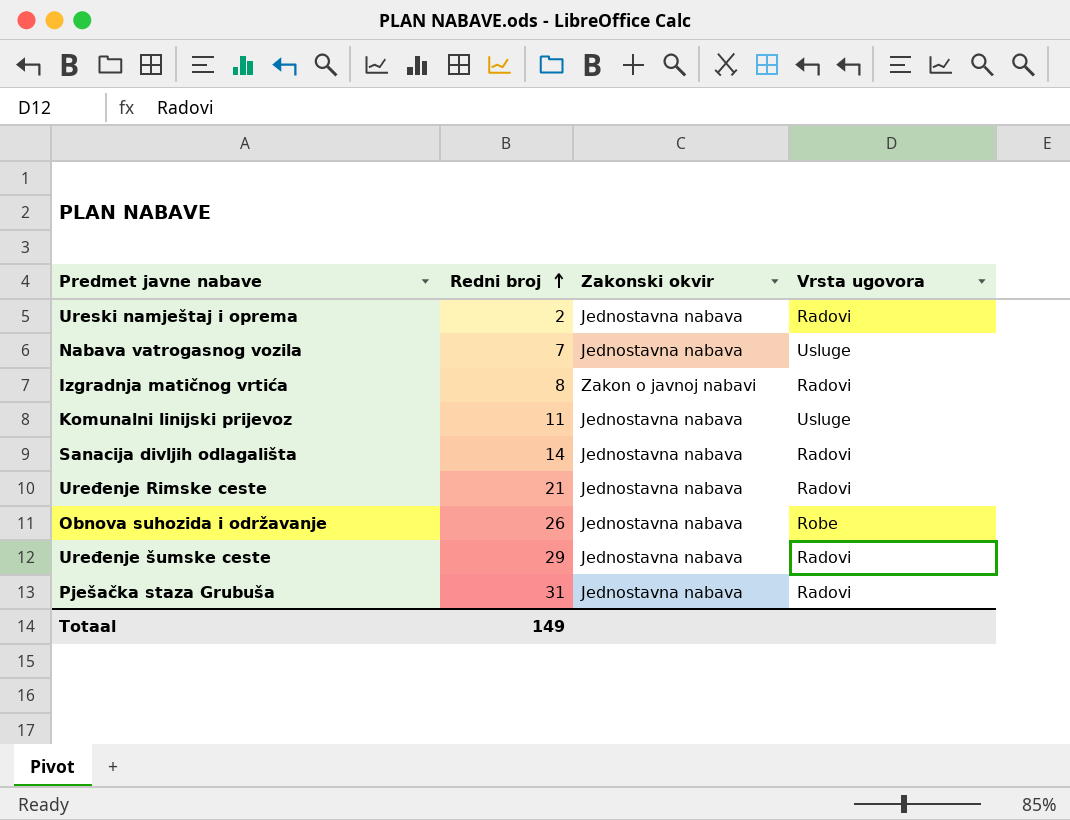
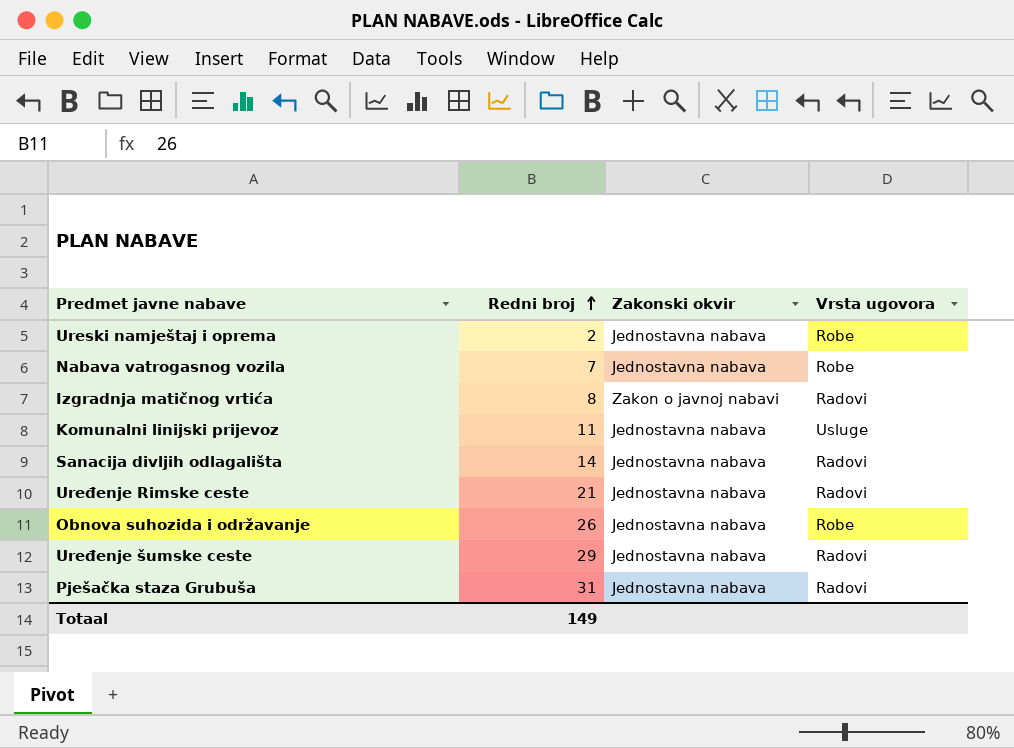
Ureski namještaj i oprema | Vrsta ugovora: Radovi -> Robe
Nabava vatrogasnog vozila | Vrsta ugovora: Usluge -> Robe

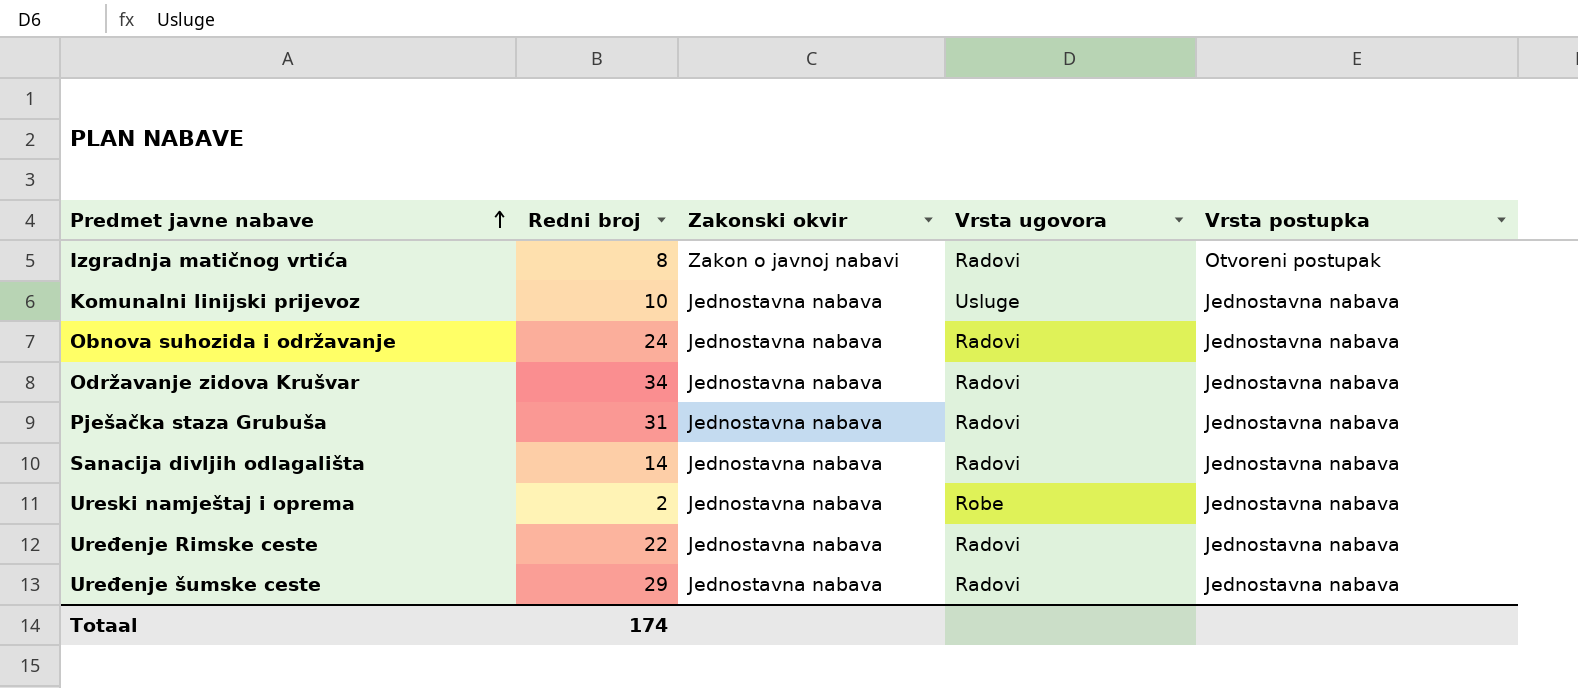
row order: Redni broj ascending -> Predmet javne nabave ascending
column Vrsta postupka | position: none -> 5
row Nabava vatrogasnog vozila: 7 | Jednostavna nabava | Robe -> none
Komunalni linijski prijevoz | Redni broj: 11 -> 10
Obnova suhozida i održavanje | Redni broj: 26 -> 24
Obnova suhozida i održavanje | Vrsta ugovora: Robe -> Radovi
row Održavanje zidova Krušvar: none -> 34 | Jednostavna nabava | Radovi | Jednostavna nabava
Uređenje Rimske ceste | Redni broj: 21 -> 22
Totaal | Redni broj: 149 -> 174

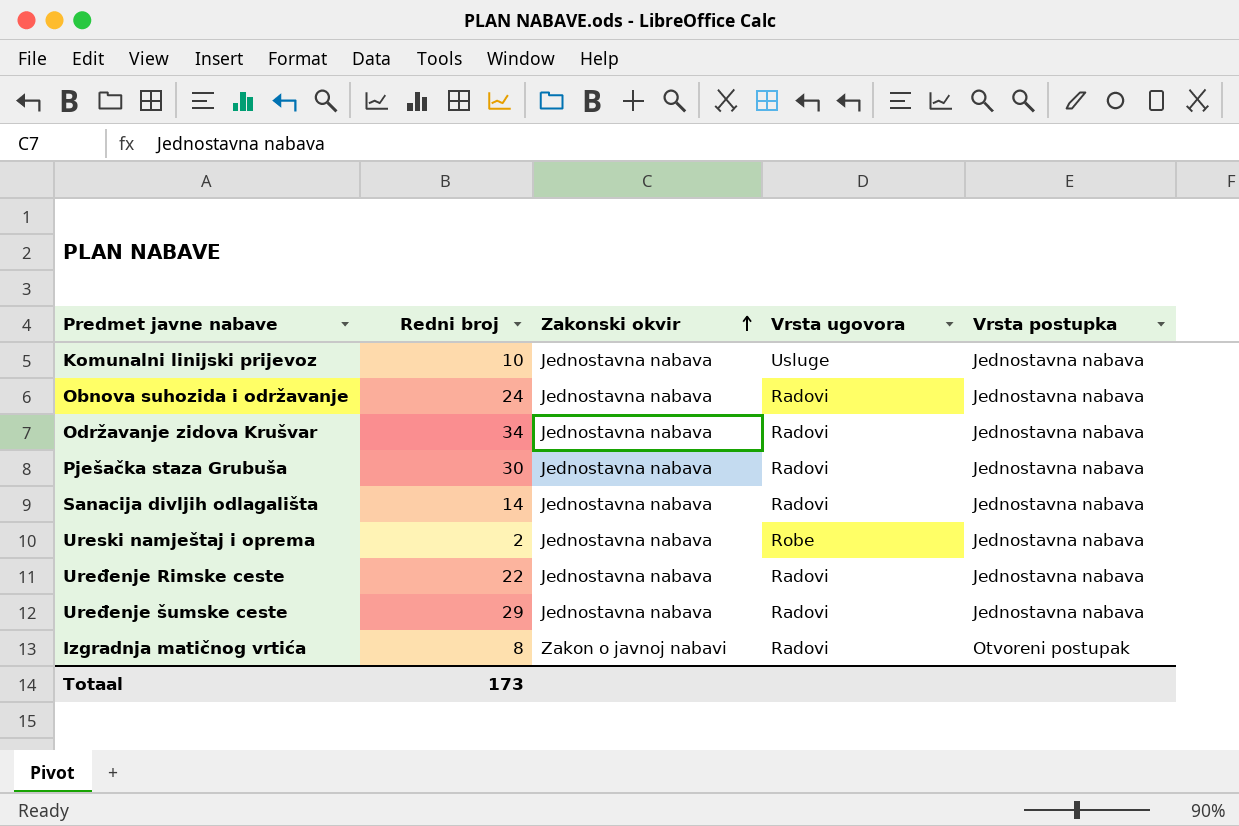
row order: Predmet javne nabave ascending -> Zakonski okvir ascending
Pješačka staza Grubuša | Redni broj: 31 -> 30
Totaal | Redni broj: 174 -> 173

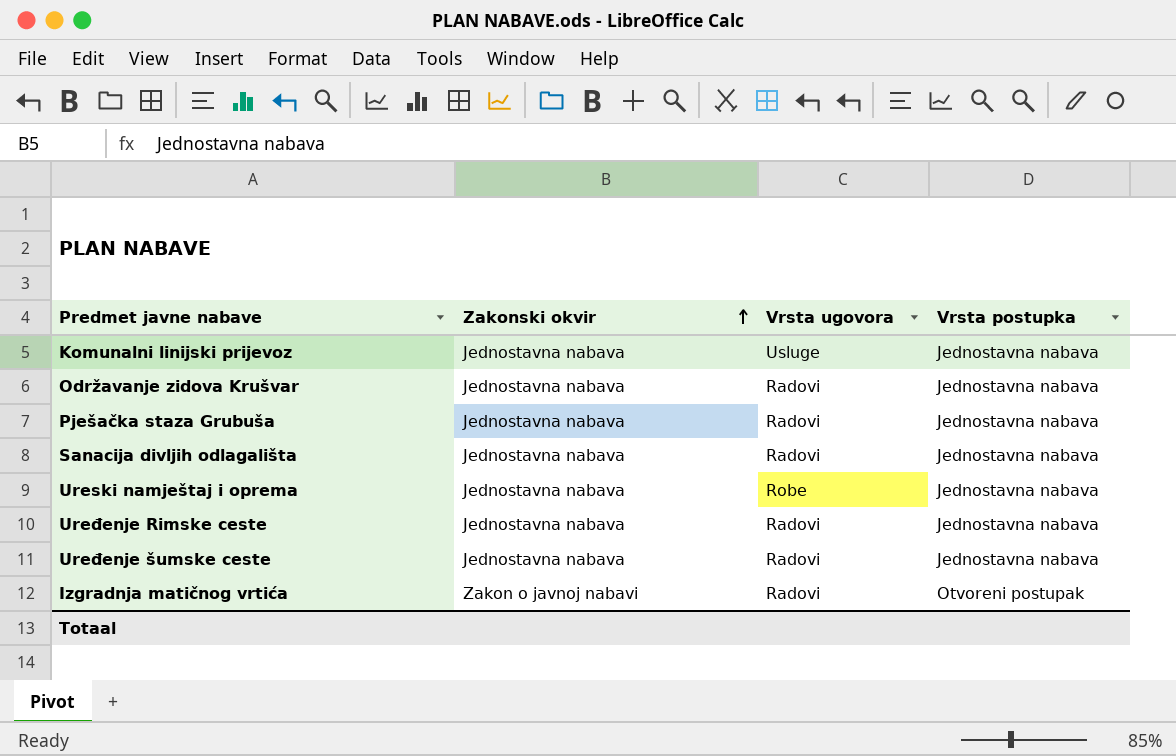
column Redni broj | position: 2 -> none
row Obnova suhozida i održavanje: 24 | Jednostavna nabava | Radovi | Jednostavna nabava -> none

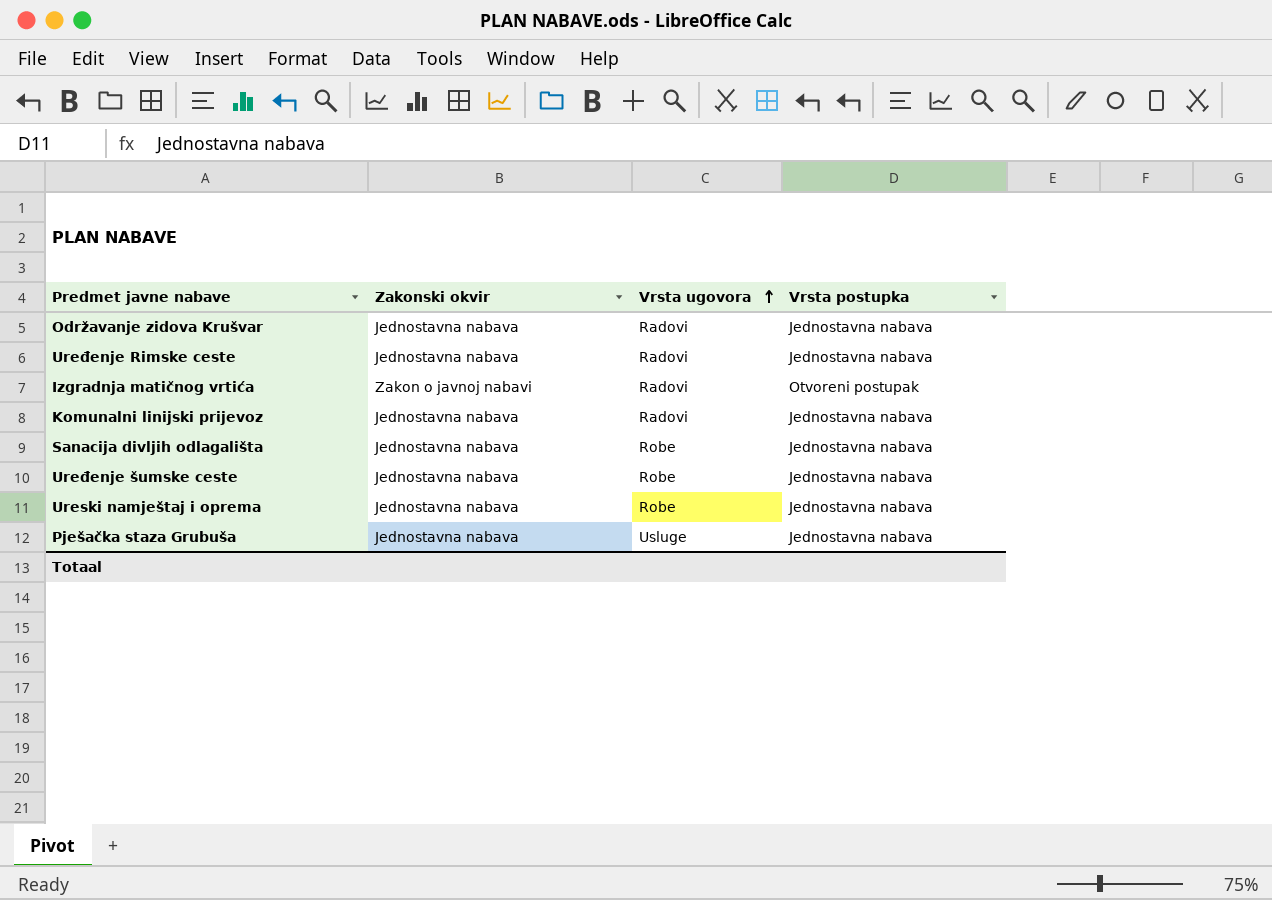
row order: Zakonski okvir ascending -> Vrsta ugovora ascending
Komunalni linijski prijevoz | Vrsta ugovora: Usluge -> Radovi
Sanacija divljih odlagališta | Vrsta ugovora: Radovi -> Robe
Uređenje šumske ceste | Vrsta ugovora: Radovi -> Robe
Pješačka staza Grubuša | Vrsta ugovora: Radovi -> Usluge

